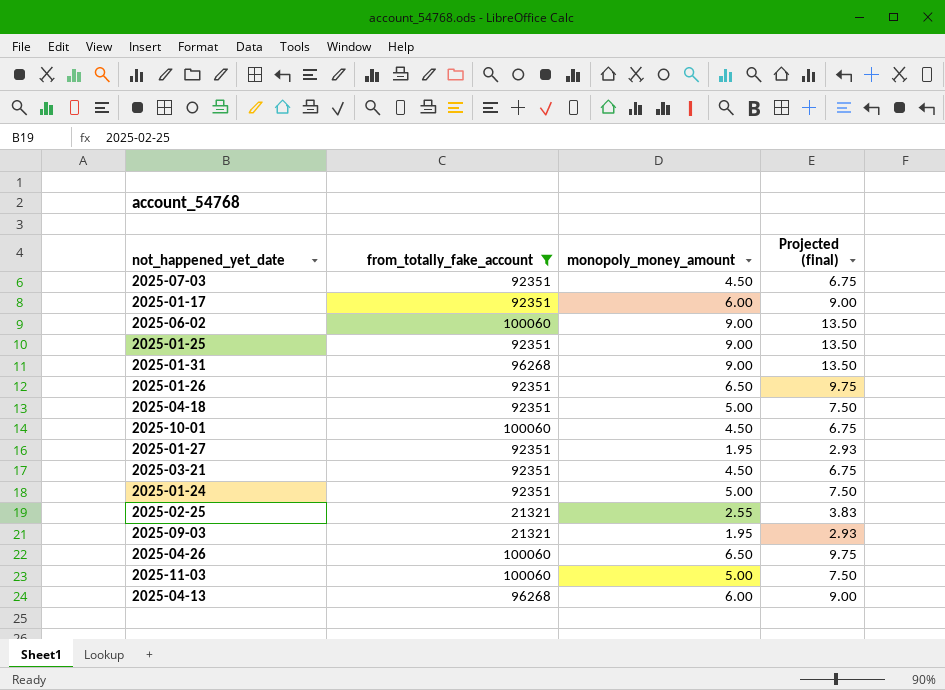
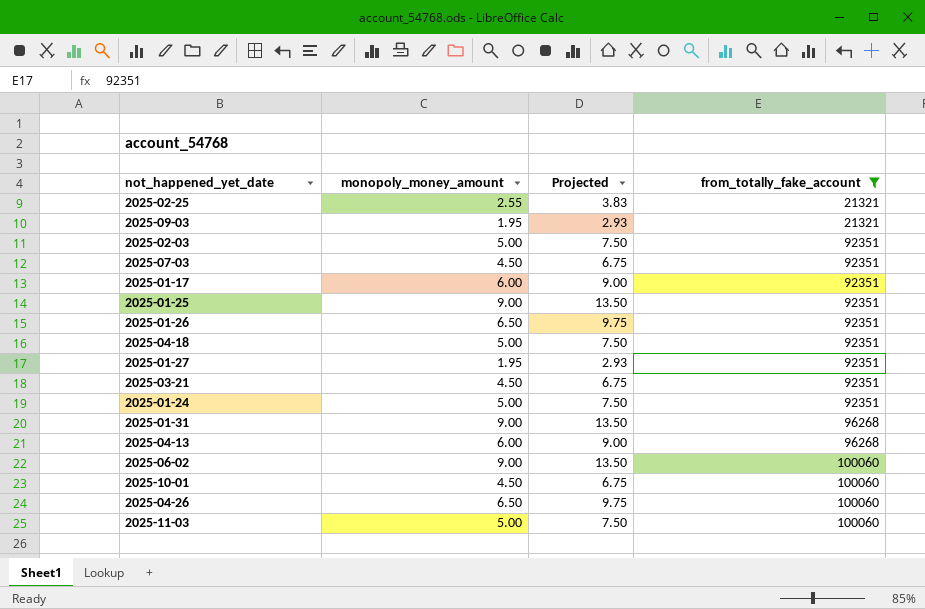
row order: none -> from_totally_fake_account ascending
column name: Projected (final) -> Projected
column from_totally_fake_account | position: 2 -> 4
row 2025-02-03: none -> 5.00 | 7.50 | 92351

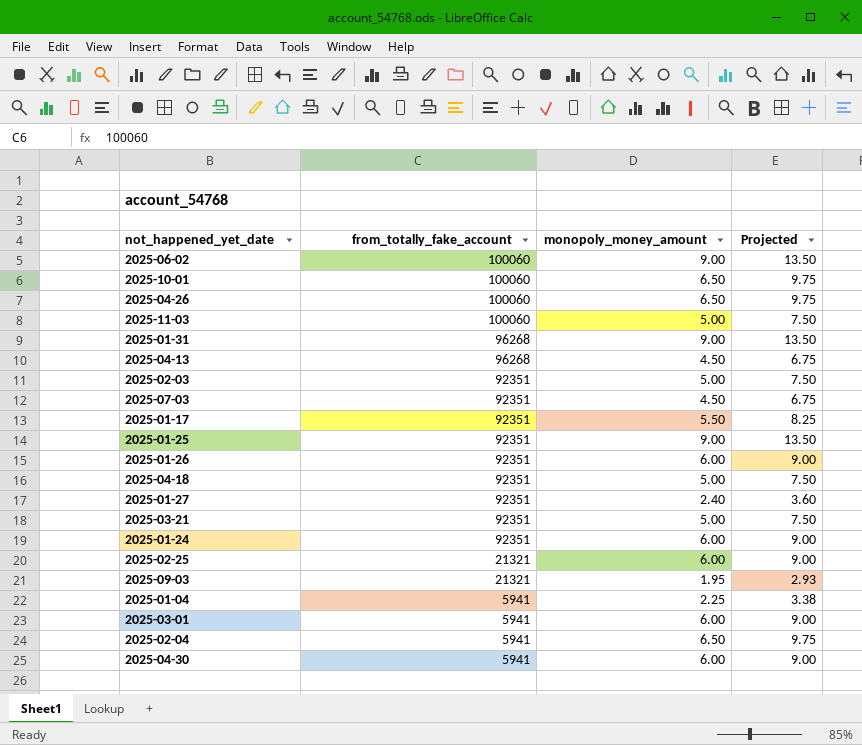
filter: from_totally_fake_account != 5941 -> none
row order: from_totally_fake_account ascending -> from_totally_fake_account descending
column from_totally_fake_account | position: 4 -> 2
2025-10-01 | monopoly_money_amount: 4.50 -> 6.50
2025-10-01 | Projected: 6.75 -> 9.75
2025-04-13 | monopoly_money_amount: 6.00 -> 4.50
2025-04-13 | Projected: 9.00 -> 6.75
2025-01-17 | monopoly_money_amount: 6.00 -> 5.50
2025-01-17 | Projected: 9.00 -> 8.25
2025-01-26 | monopoly_money_amount: 6.50 -> 6.00
2025-01-26 | Projected: 9.75 -> 9.00
2025-01-27 | monopoly_money_amount: 1.95 -> 2.40
2025-01-27 | Projected: 2.93 -> 3.60
2025-03-21 | monopoly_money_amount: 4.50 -> 5.00
2025-03-21 | Projected: 6.75 -> 7.50
2025-01-24 | monopoly_money_amount: 5.00 -> 6.00
2025-01-24 | Projected: 7.50 -> 9.00
2025-02-25 | monopoly_money_amount: 2.55 -> 6.00
2025-02-25 | Projected: 3.83 -> 9.00

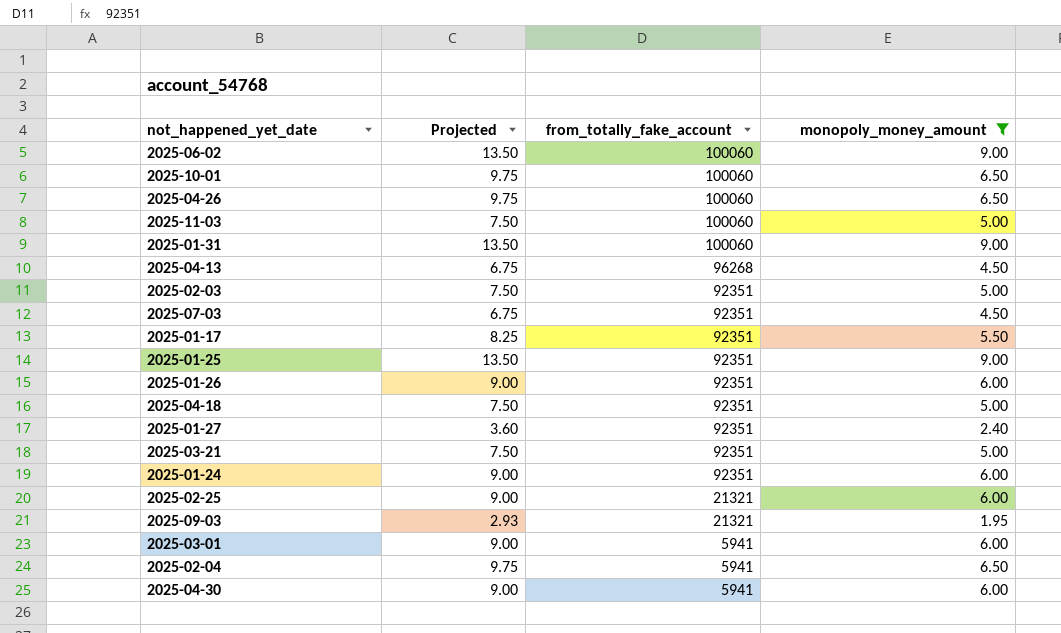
filter: none -> monopoly_money_amount != 2.25
column Projected | position: 4 -> 2
2025-01-31 | from_totally_fake_account: 96268 -> 100060

